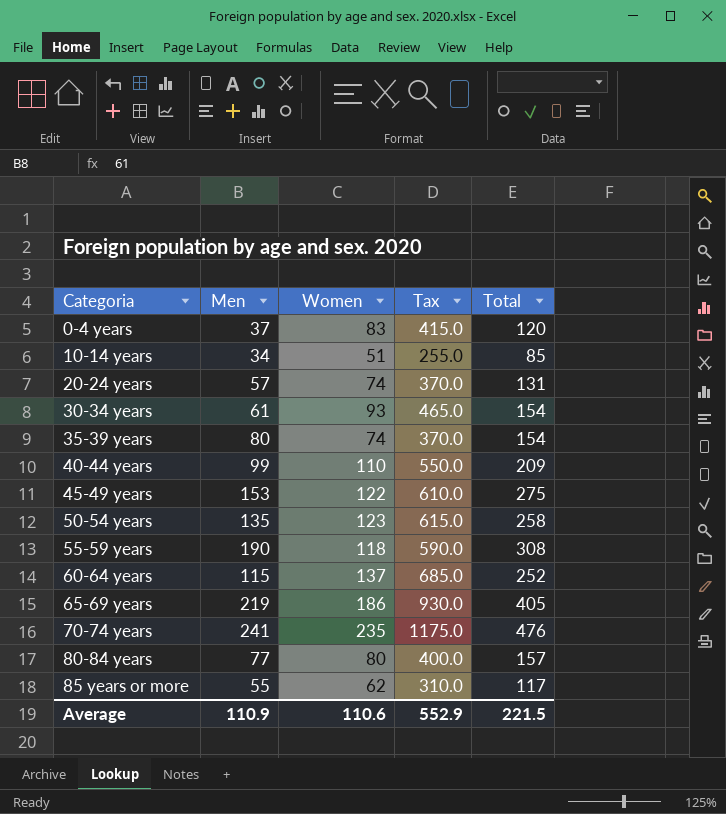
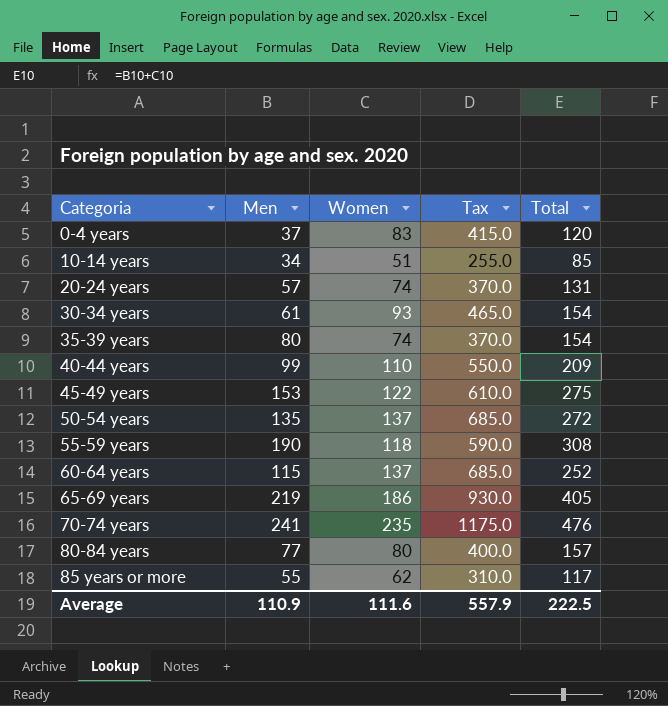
50-54 years | Women: 123 -> 137
50-54 years | Tax: 615.0 -> 685.0
50-54 years | Total: 258 -> 272
Average | Women: 110.6 -> 111.6
Average | Tax: 552.9 -> 557.9
Average | Total: 221.5 -> 222.5

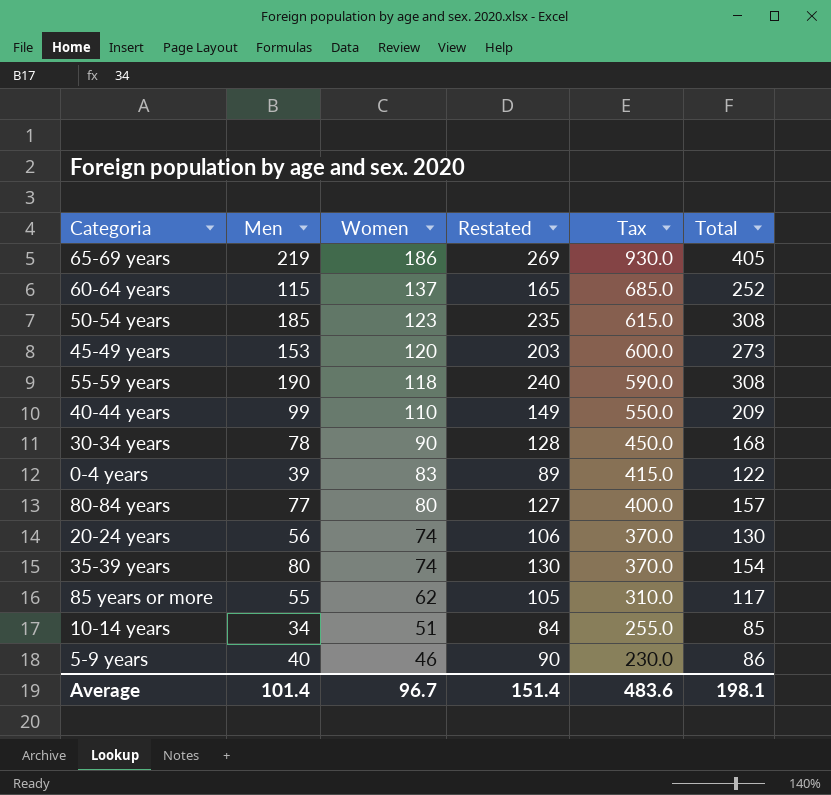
row order: Categoria ascending -> Women descending
column Restated | formula: none -> [Men] + 50
row 70-74 years: 241 | 235 | 1175.0 | 476 -> none
50-54 years | Men: 135 -> 185
50-54 years | Women: 137 -> 123
50-54 years | Tax: 685.0 -> 615.0
50-54 years | Total: 272 -> 308
45-49 years | Women: 122 -> 120
45-49 years | Tax: 610.0 -> 600.0
45-49 years | Total: 275 -> 273
30-34 years | Men: 61 -> 78
30-34 years | Women: 93 -> 90
30-34 years | Tax: 465.0 -> 450.0
30-34 years | Total: 154 -> 168
0-4 years | Men: 37 -> 39
0-4 years | Total: 120 -> 122
20-24 years | Men: 57 -> 56
20-24 years | Total: 131 -> 130
row 5-9 years: none -> 40 | 46 | 90 | 230.0 | 86
Average | Men: 110.9 -> 101.4
Average | Women: 111.6 -> 96.7
Average | Tax: 557.9 -> 483.6
Average | Total: 222.5 -> 198.1

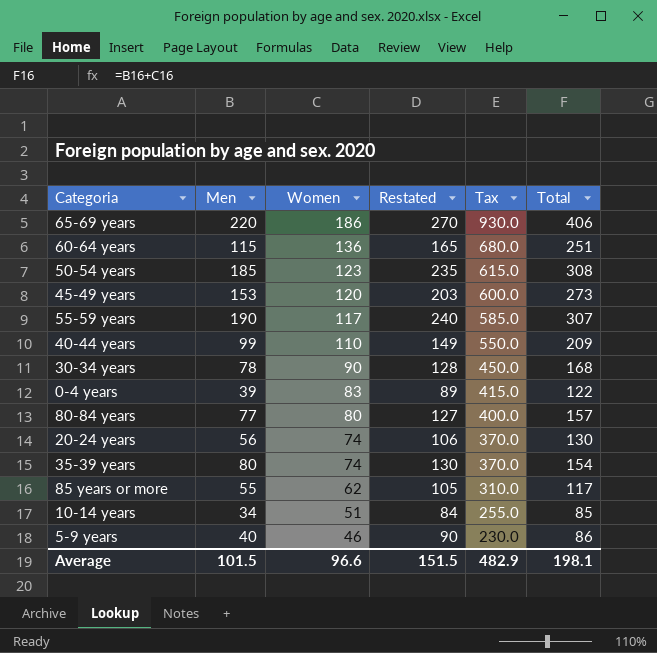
65-69 years | Men: 219 -> 220
65-69 years | Restated: 269 -> 270
65-69 years | Total: 405 -> 406
60-64 years | Women: 137 -> 136
60-64 years | Tax: 685.0 -> 680.0
60-64 years | Total: 252 -> 251
55-59 years | Women: 118 -> 117
55-59 years | Tax: 590.0 -> 585.0
55-59 years | Total: 308 -> 307
Average | Men: 101.4 -> 101.5
Average | Women: 96.7 -> 96.6
Average | Restated: 151.4 -> 151.5
Average | Tax: 483.6 -> 482.9

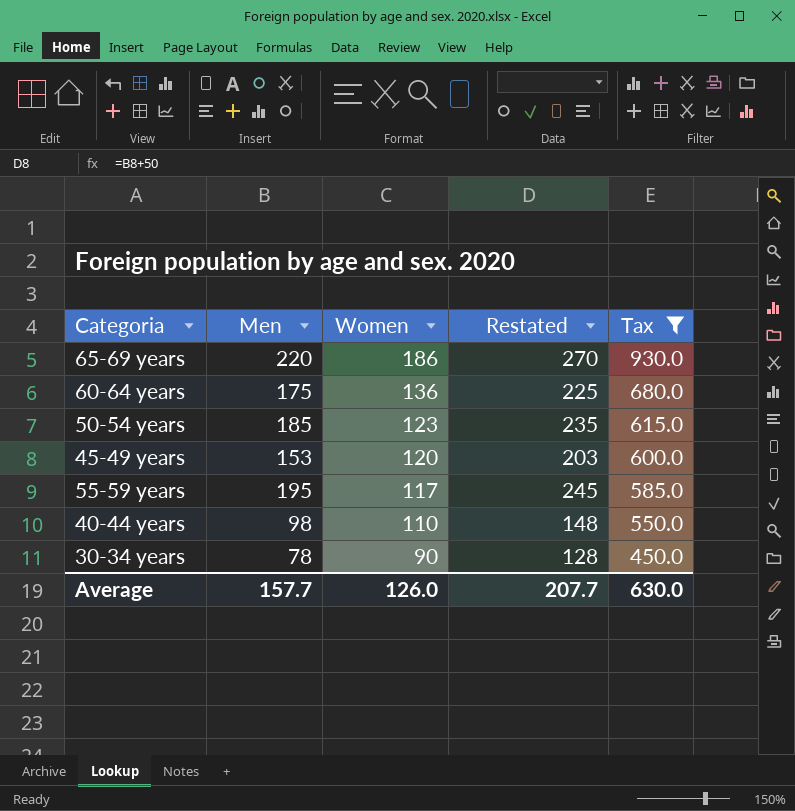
filter: none -> Tax >= 450.0
column Total | formula: [Men] + [Women] -> none
60-64 years | Men: 115 -> 175
60-64 years | Restated: 165 -> 225
55-59 years | Men: 190 -> 195
55-59 years | Restated: 240 -> 245
40-44 years | Men: 99 -> 98
40-44 years | Restated: 149 -> 148
Average | Men: 101.5 -> 157.7
Average | Women: 96.6 -> 126.0
Average | Restated: 151.5 -> 207.7
Average | Tax: 482.9 -> 630.0

